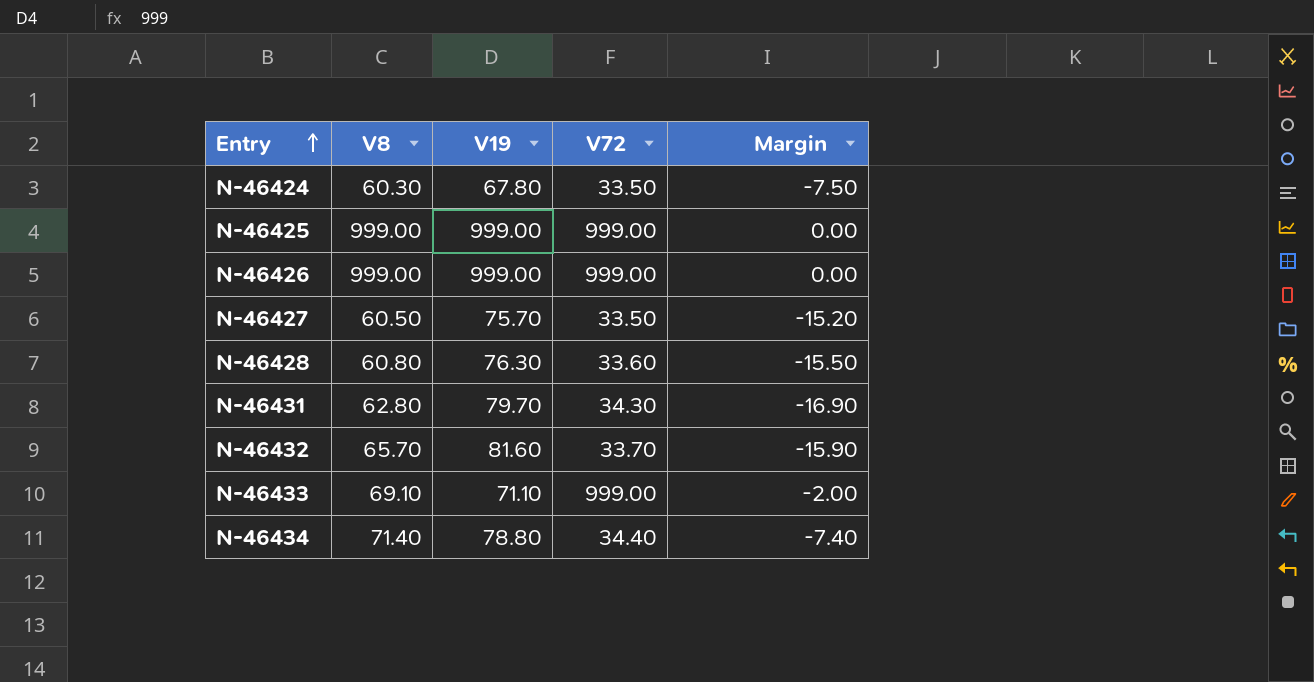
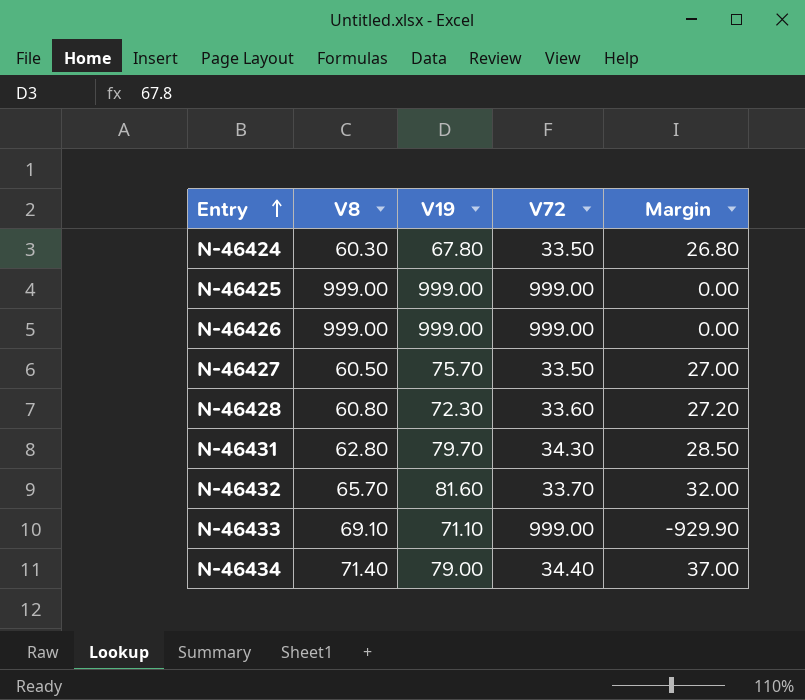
column Margin | formula: [V8] - [V19] -> [V8] - [V72]
N-46428 | V19: 76.30 -> 72.30
N-46434 | V19: 78.80 -> 79.00

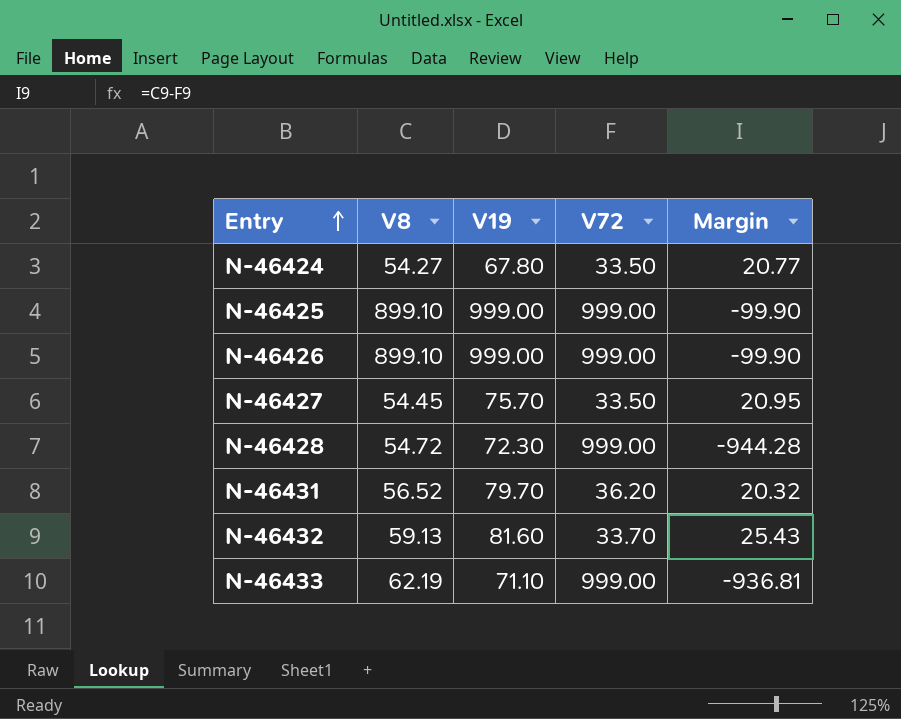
row N-46434: 71.40 | 79.00 | 34.40 | 37.00 -> none
N-46424 | V8: 60.30 -> 54.27
N-46424 | Margin: 26.80 -> 20.77
N-46425 | V8: 999.00 -> 899.10
N-46425 | Margin: 0.00 -> -99.90
N-46426 | V8: 999.00 -> 899.10
N-46426 | Margin: 0.00 -> -99.90
N-46427 | V8: 60.50 -> 54.45
N-46427 | Margin: 27.00 -> 20.95
N-46428 | V8: 60.80 -> 54.72
N-46428 | V72: 33.60 -> 999.00
N-46428 | Margin: 27.20 -> -944.28
N-46431 | V8: 62.80 -> 56.52
N-46431 | V72: 34.30 -> 36.20
N-46431 | Margin: 28.50 -> 20.32
N-46432 | V8: 65.70 -> 59.13
N-46432 | Margin: 32.00 -> 25.43
N-46433 | V8: 69.10 -> 62.19
N-46433 | Margin: -929.90 -> -936.81

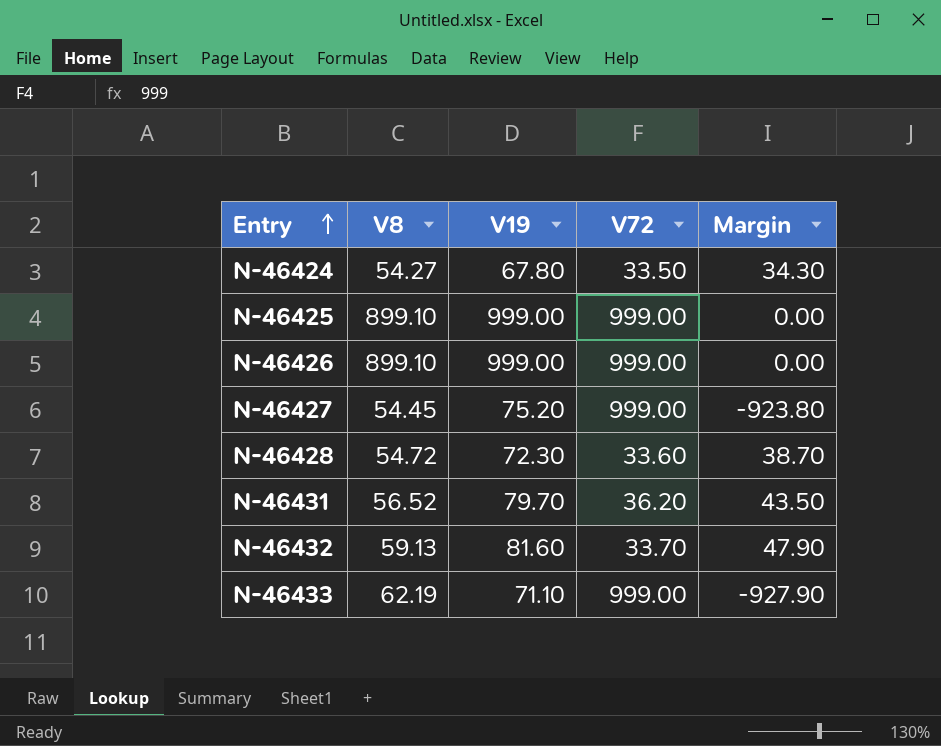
column Margin | formula: [V8] - [V72] -> [V19] - [V72]
N-46427 | V19: 75.70 -> 75.20
N-46427 | V72: 33.50 -> 999.00
N-46428 | V72: 999.00 -> 33.60

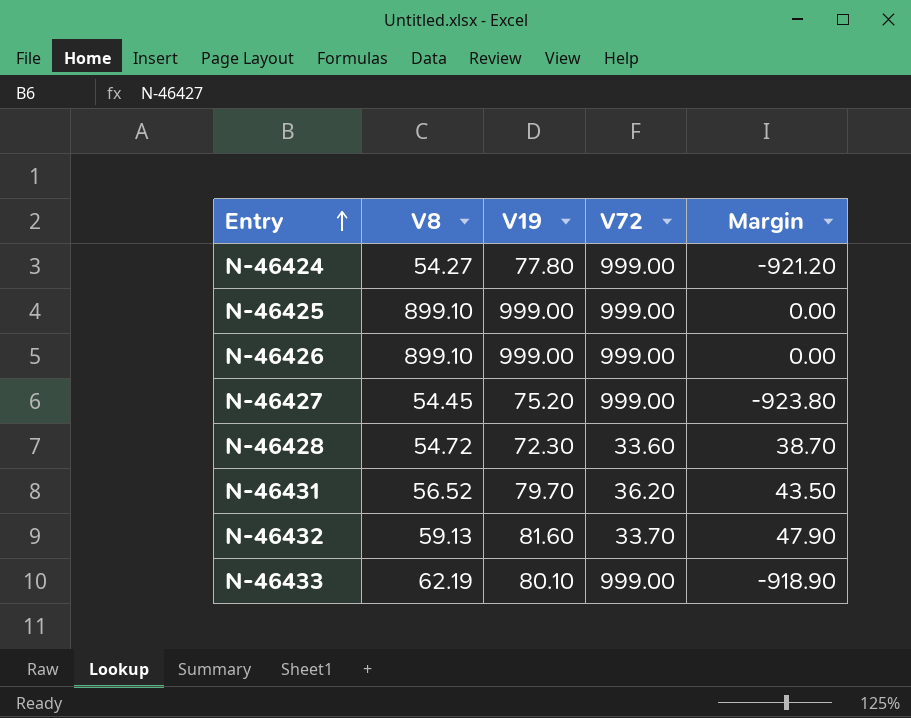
N-46424 | V19: 67.80 -> 77.80
N-46424 | V72: 33.50 -> 999.00
N-46424 | Margin: 34.30 -> -921.20
N-46433 | V19: 71.10 -> 80.10
N-46433 | Margin: -927.90 -> -918.90

